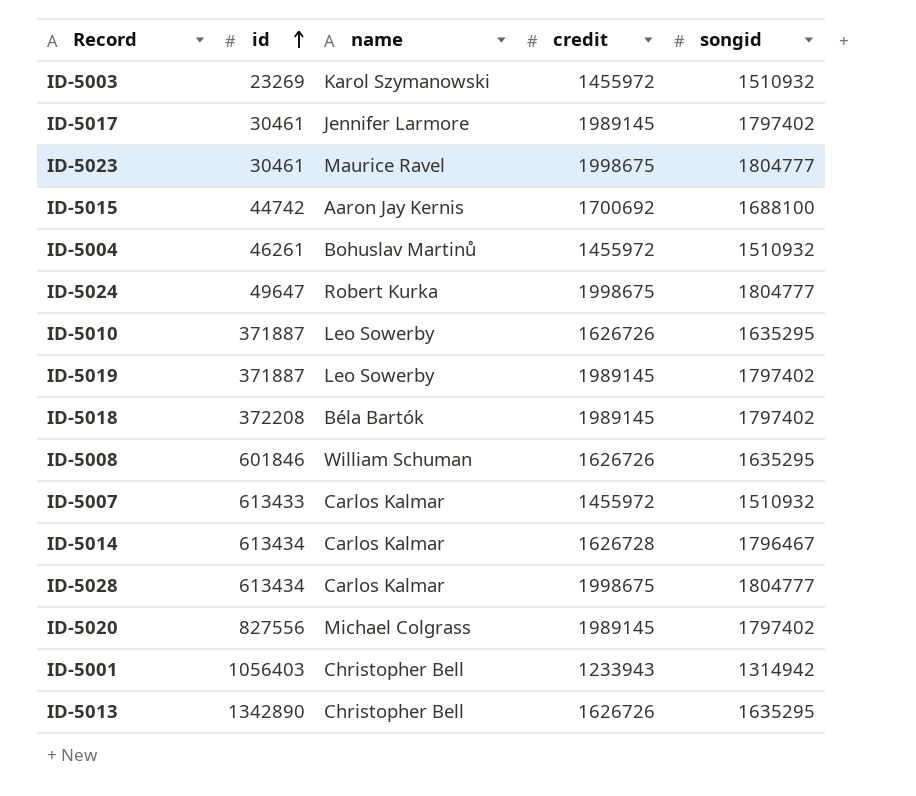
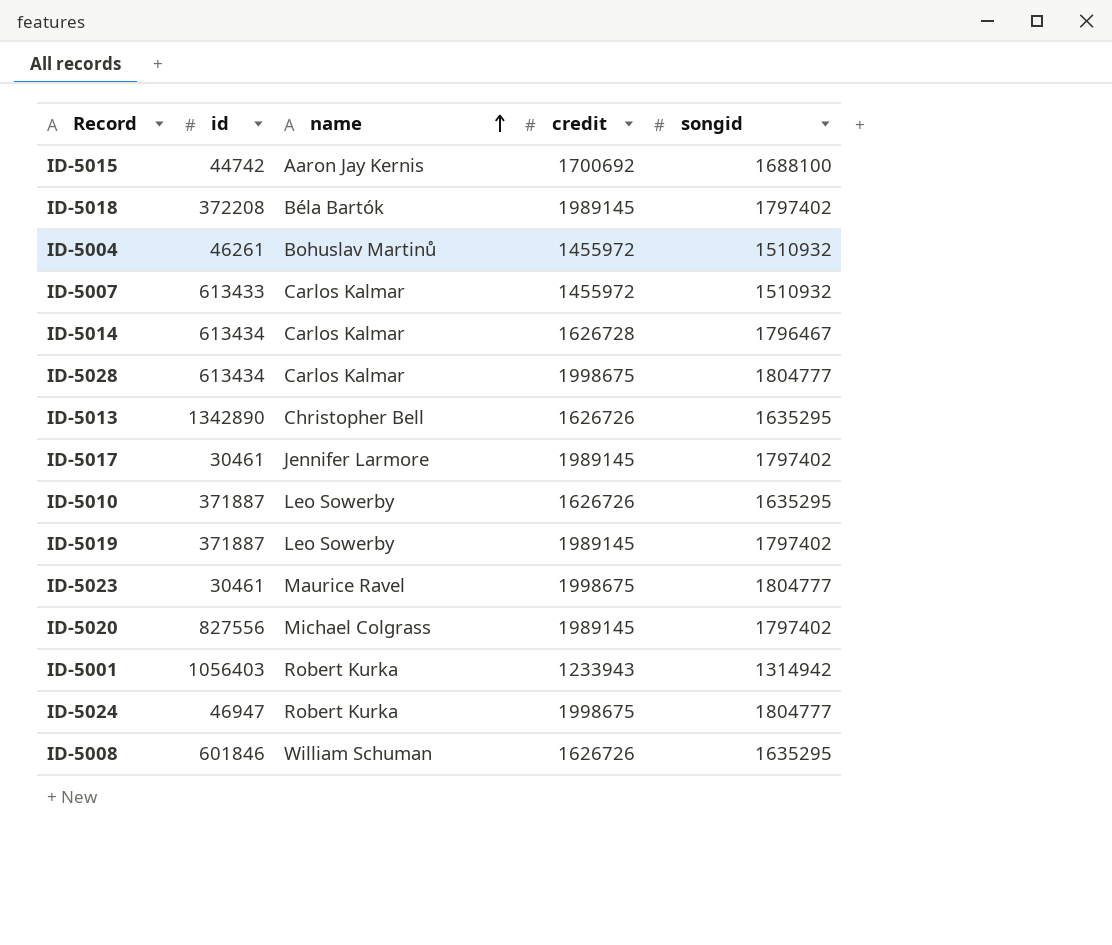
row order: id ascending -> name ascending
row ID-5003: 23269 | Karol Szymanowski | 1455972 | 1510932 -> none
ID-5001 | name: Christopher Bell -> Robert Kurka
ID-5024 | id: 49647 -> 46947

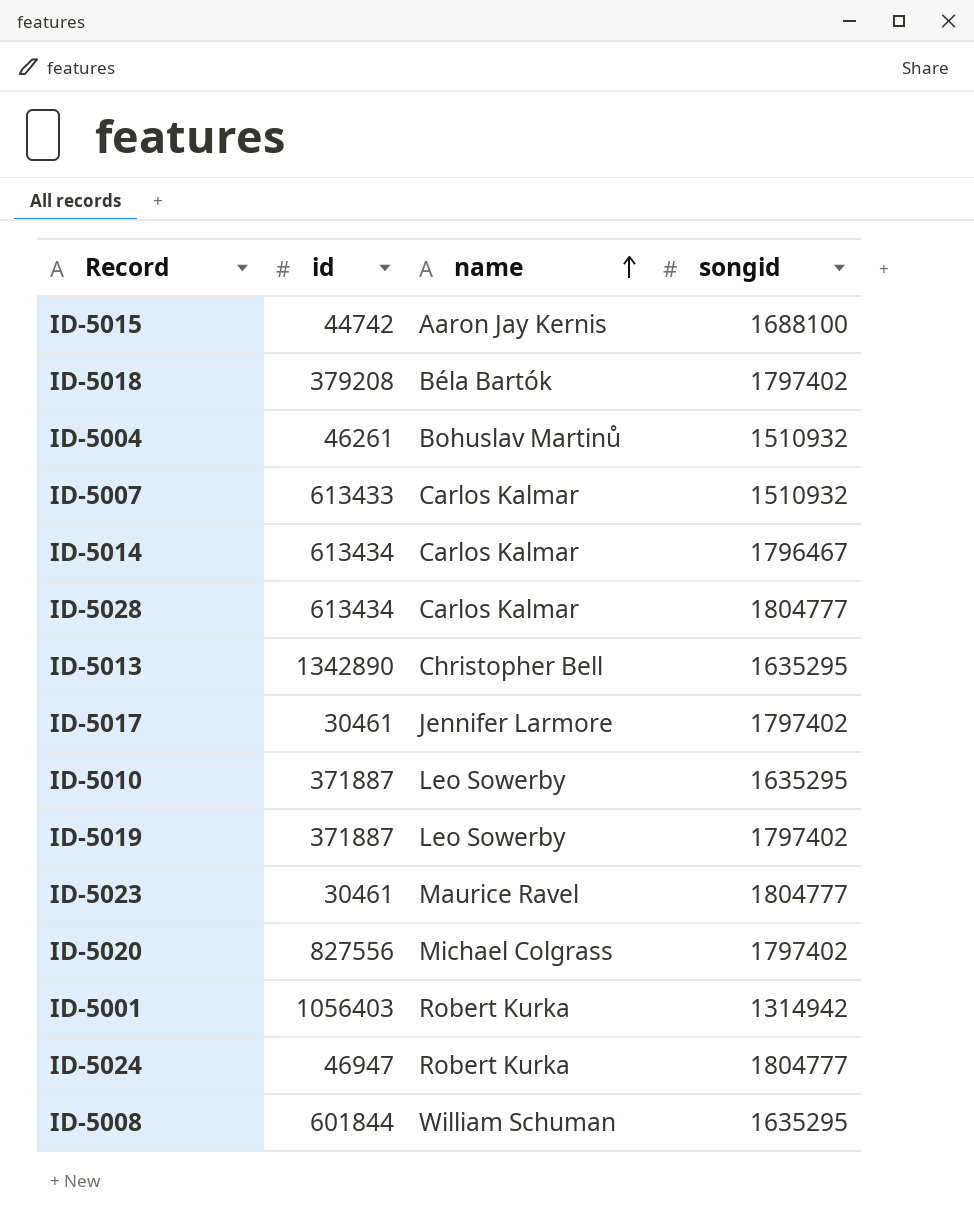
column credit | position: 4 -> none
ID-5018 | id: 372208 -> 379208
ID-5008 | id: 601846 -> 601844

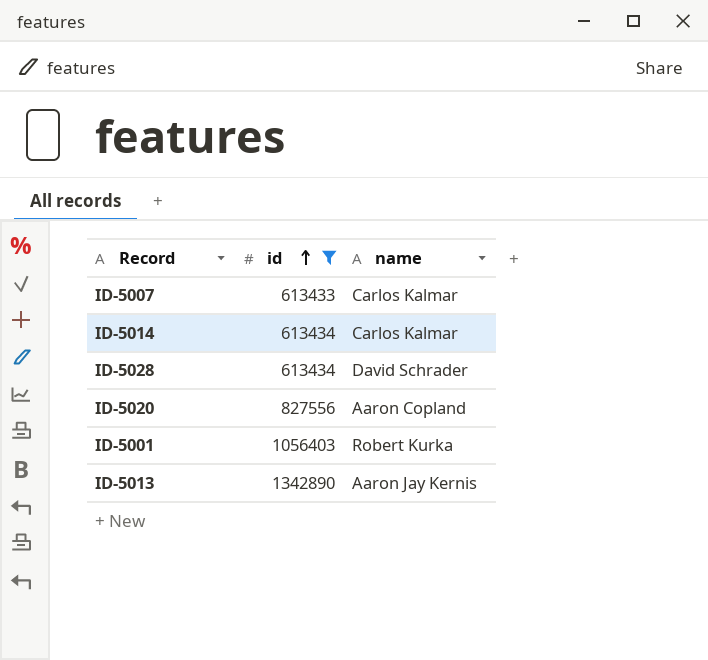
filter: none -> id >= 613433
row order: name ascending -> id ascending
column songid | position: 4 -> none
ID-5028 | name: Carlos Kalmar -> David Schrader
ID-5020 | name: Michael Colgrass -> Aaron Copland
ID-5013 | name: Christopher Bell -> Aaron Jay Kernis

